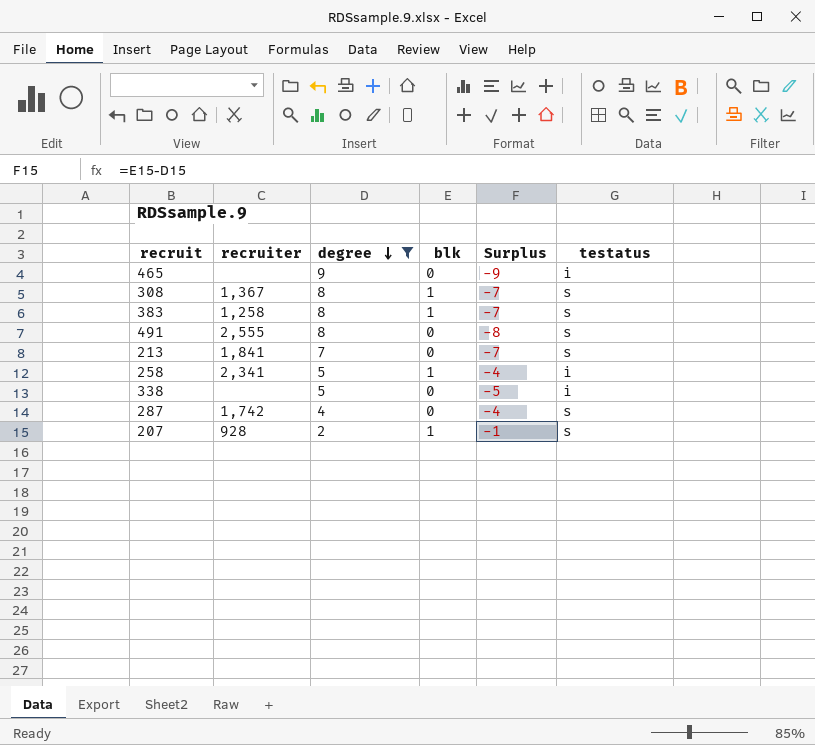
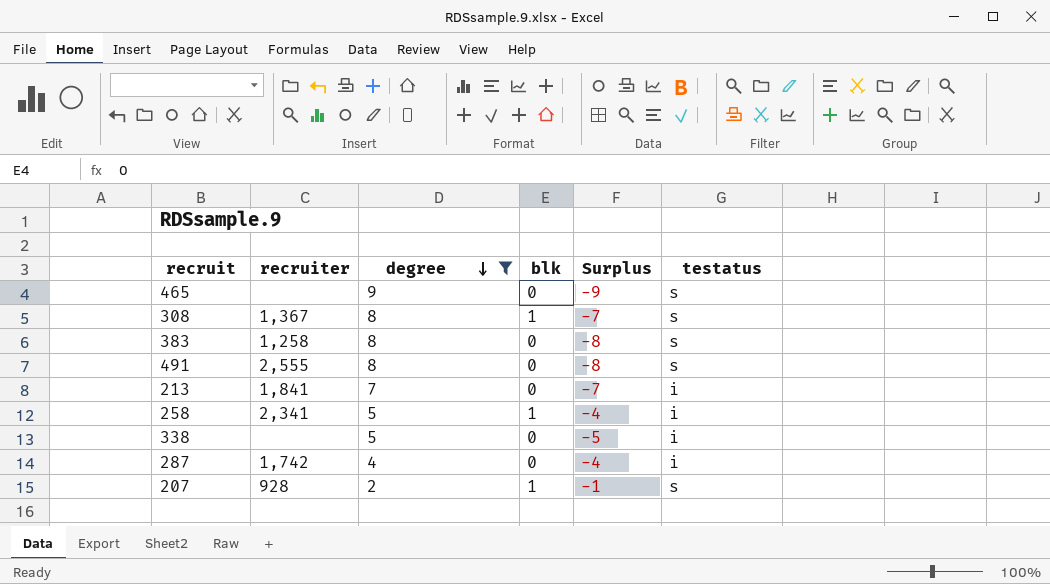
465 | testatus: i -> s
383 | blk: 1 -> 0
383 | Surplus: -7 -> -8
213 | testatus: s -> i
287 | testatus: s -> i

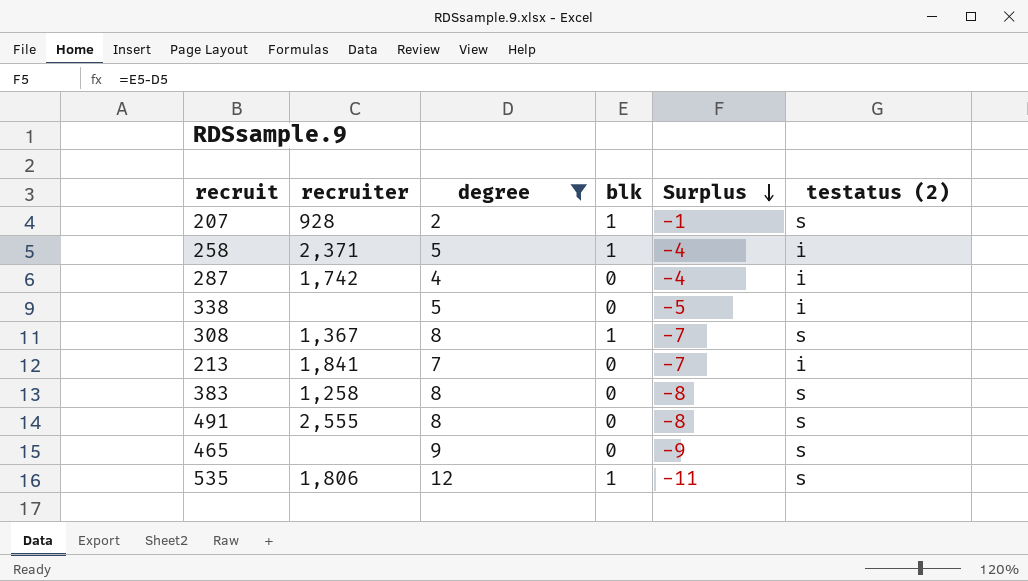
row order: degree descending -> Surplus descending
column name: testatus -> testatus (2)
258 | recruiter: 2,341 -> 2,371
row 535: none -> 1,806 | 12 | 1 | -11 | s

